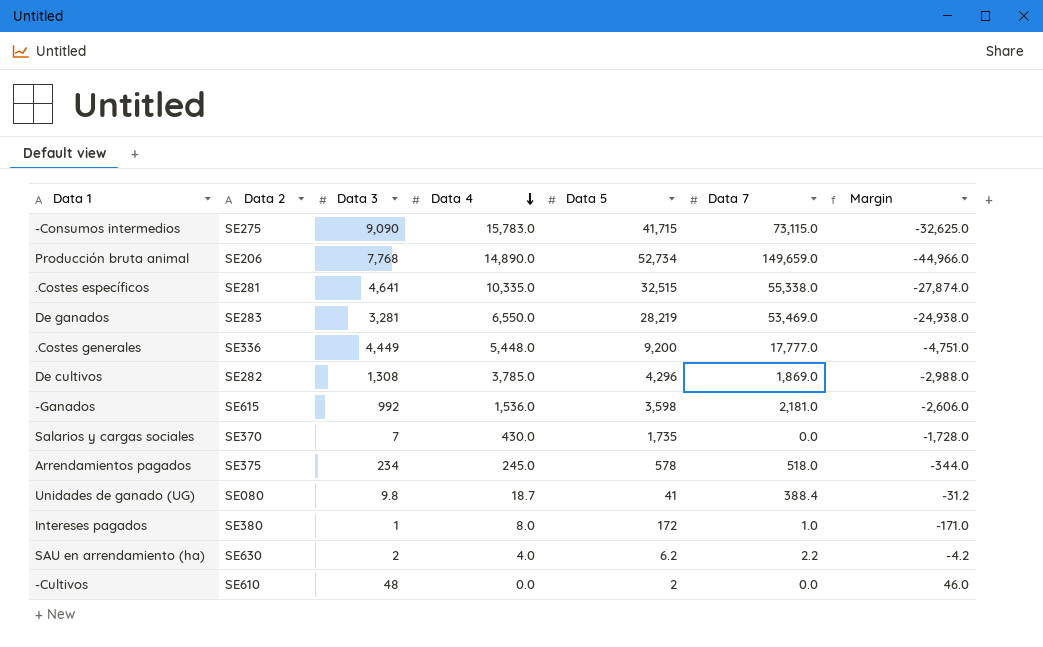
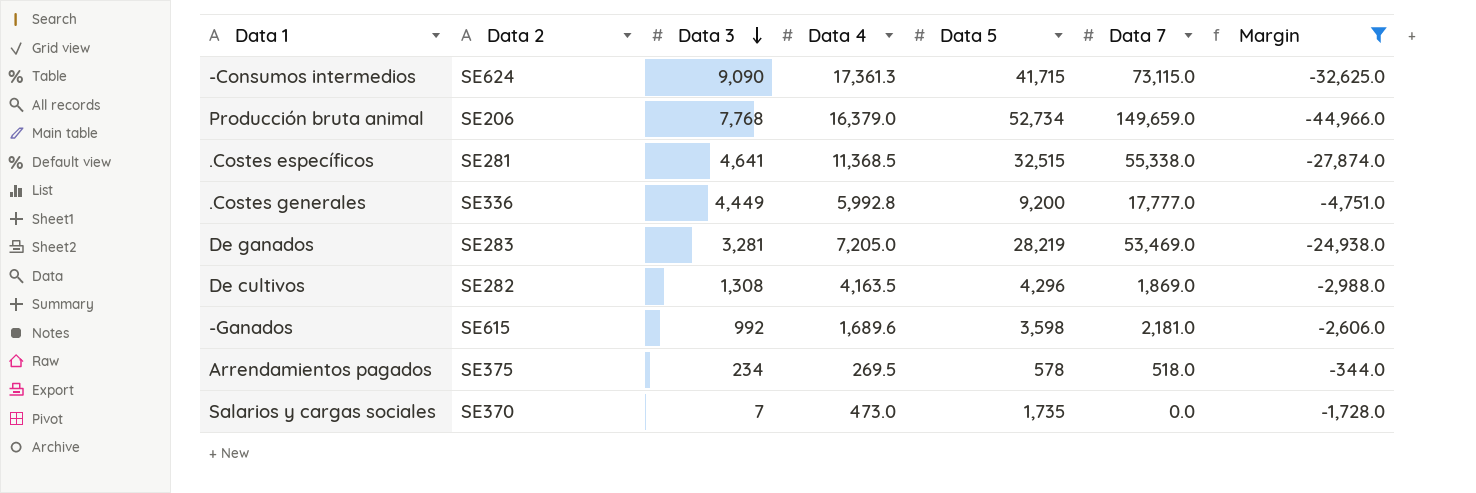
filter: none -> Margin <= -344.0
row order: Data 4 descending -> Data 3 descending
-Consumos intermedios | Data 2: SE275 -> SE624
-Consumos intermedios | Data 4: 15,783.0 -> 17,361.3
Producción bruta animal | Data 4: 14,890.0 -> 16,379.0
.Costes específicos | Data 4: 10,335.0 -> 11,368.5
.Costes generales | Data 4: 5,448.0 -> 5,992.8
De ganados | Data 4: 6,550.0 -> 7,205.0
De cultivos | Data 4: 3,785.0 -> 4,163.5
-Ganados | Data 4: 1,536.0 -> 1,689.6
Arrendamientos pagados | Data 4: 245.0 -> 269.5
Salarios y cargas sociales | Data 4: 430.0 -> 473.0

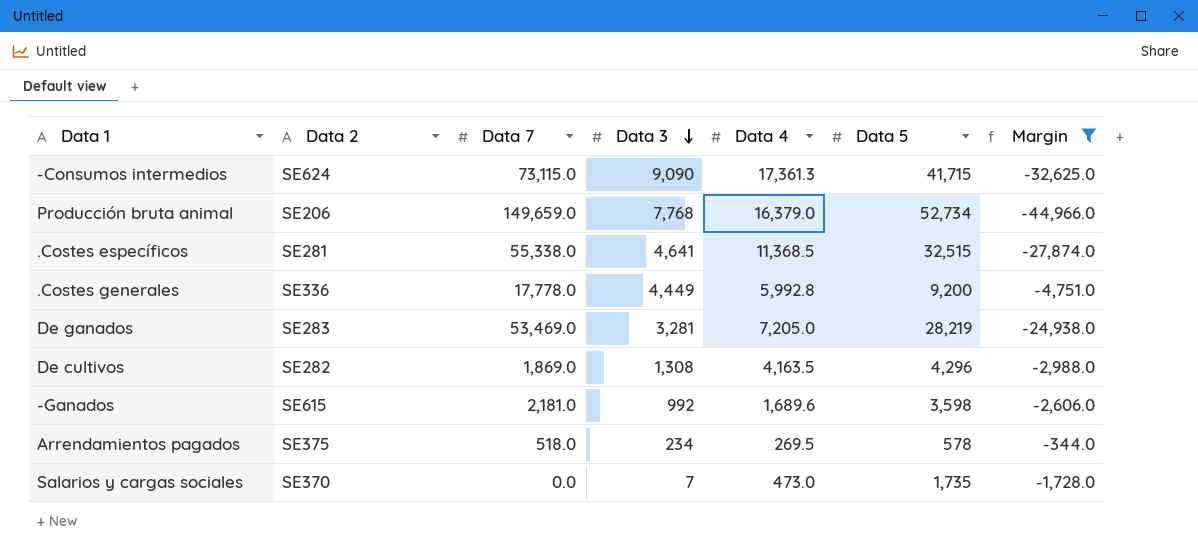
column Data 7 | position: 6 -> 3
.Costes generales | Data 7: 17,777.0 -> 17,778.0

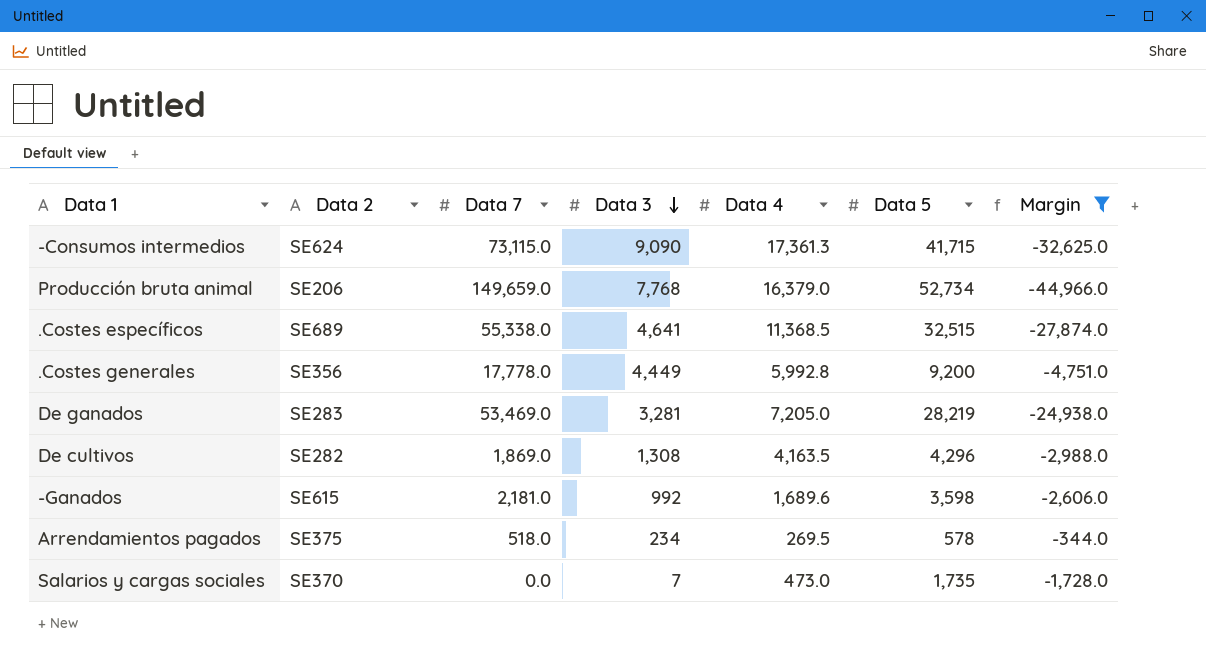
.Costes específicos | Data 2: SE281 -> SE689
.Costes generales | Data 2: SE336 -> SE356

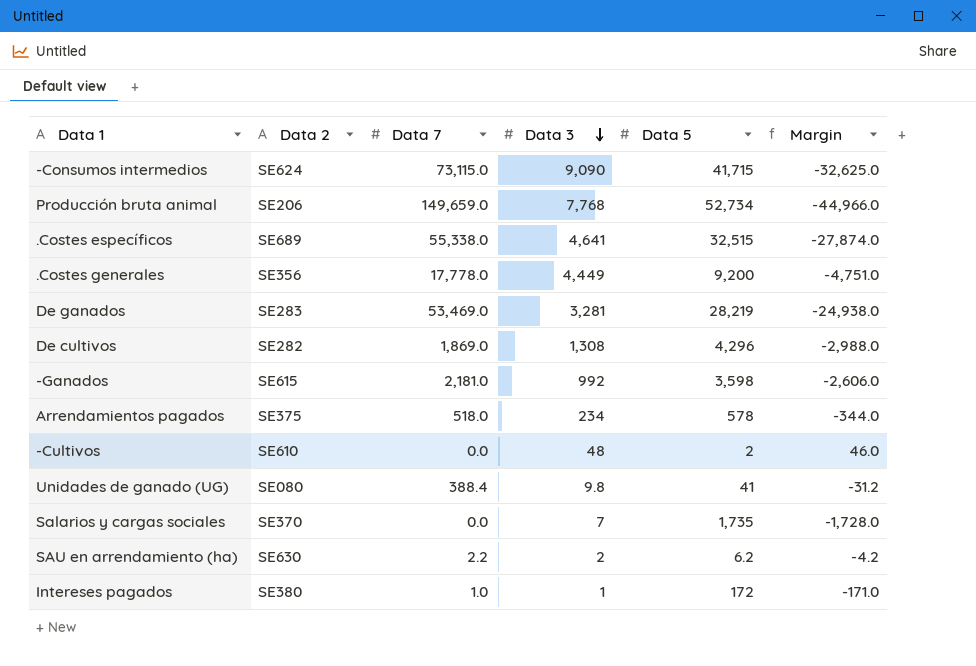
filter: Margin <= -344.0 -> none
column Data 4 | position: 5 -> none

